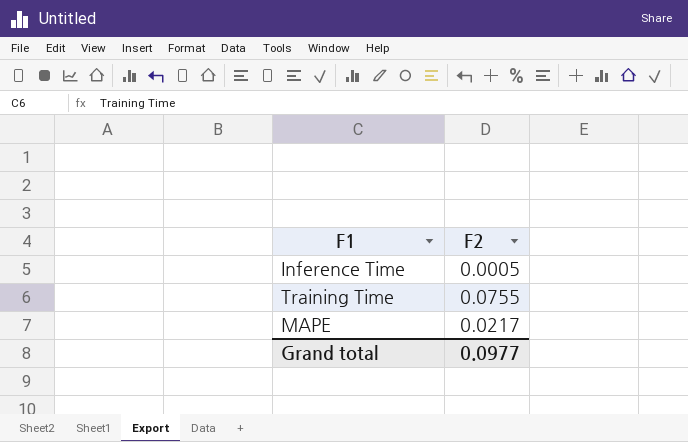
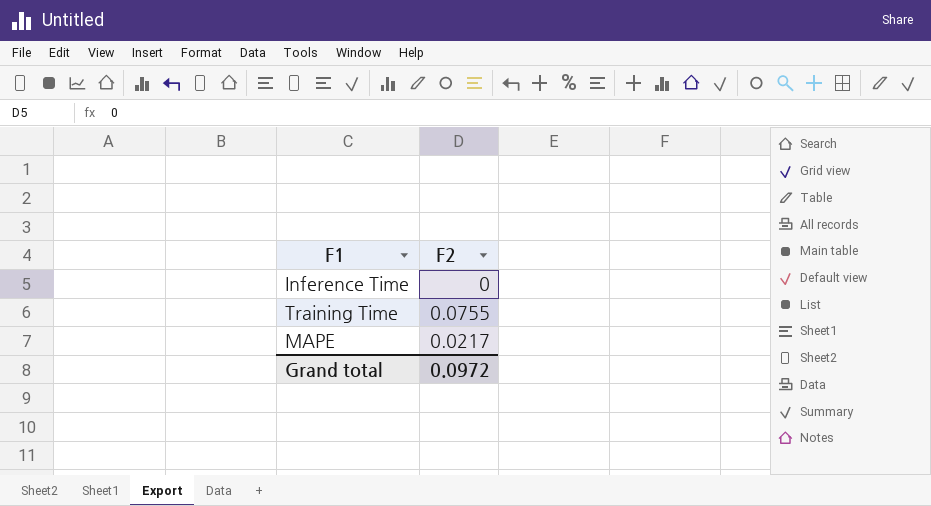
Inference Time | F2: 0.0005 -> 0
Grand total | F2: 0.0977 -> 0.0972

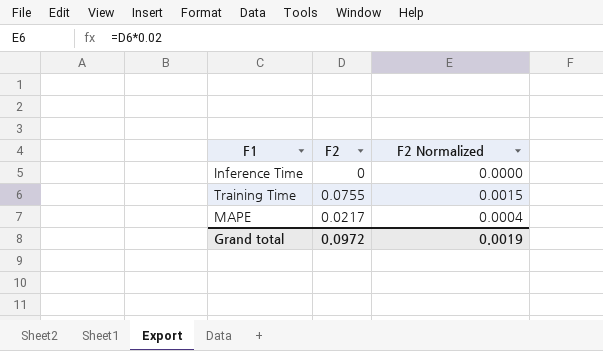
column F2 Normalized | formula: none -> [F2] * 0.02

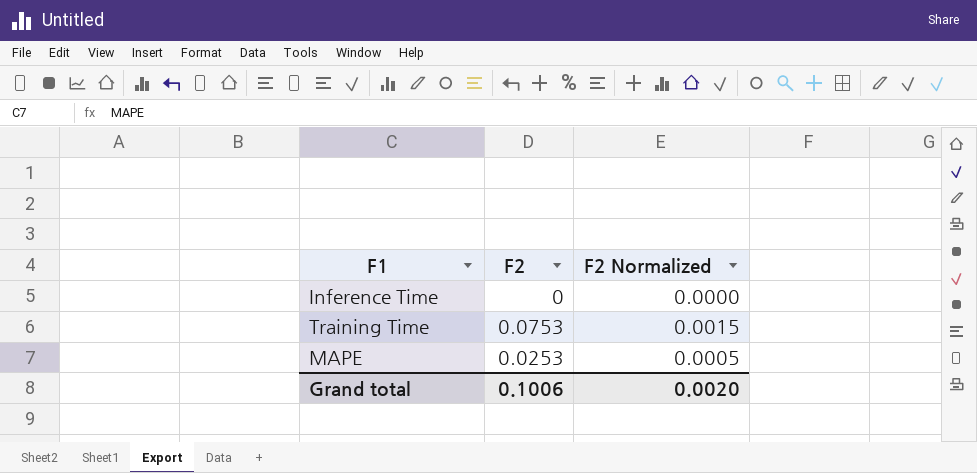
Training Time | F2: 0.0755 -> 0.0753
MAPE | F2: 0.0217 -> 0.0253
MAPE | F2 Normalized: 0.0004 -> 0.0005
Grand total | F2: 0.0972 -> 0.1006
Grand total | F2 Normalized: 0.0019 -> 0.0020

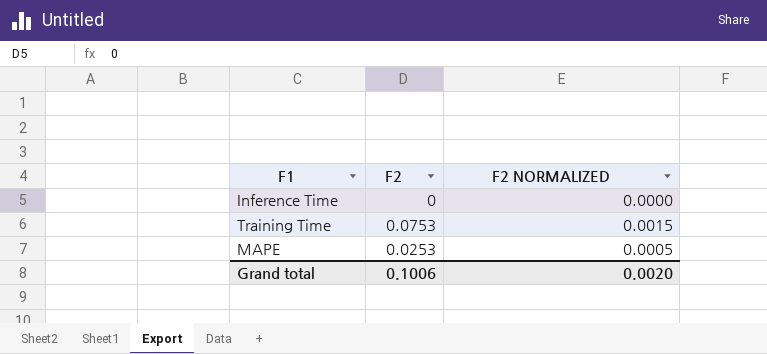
column name: F2 Normalized -> F2 NORMALIZED

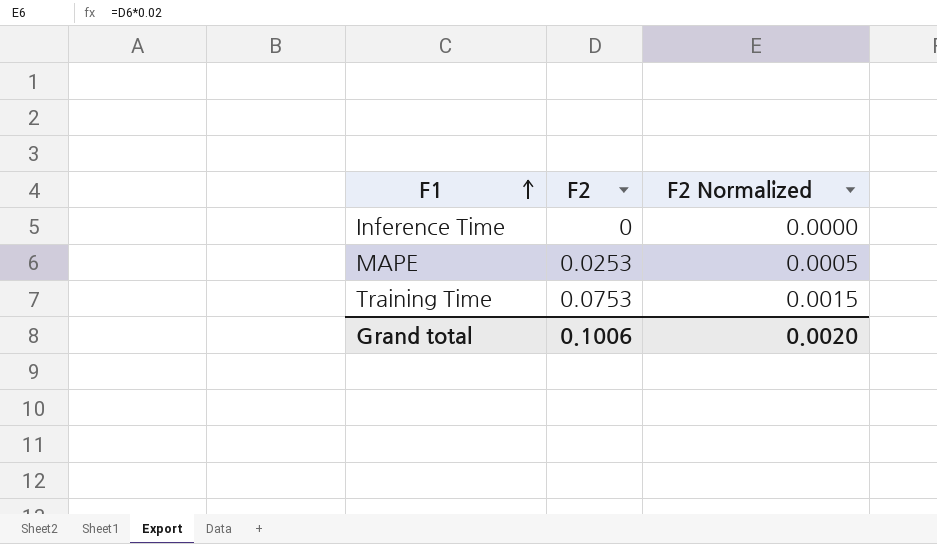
row order: none -> F1 ascending
column name: F2 NORMALIZED -> F2 Normalized

